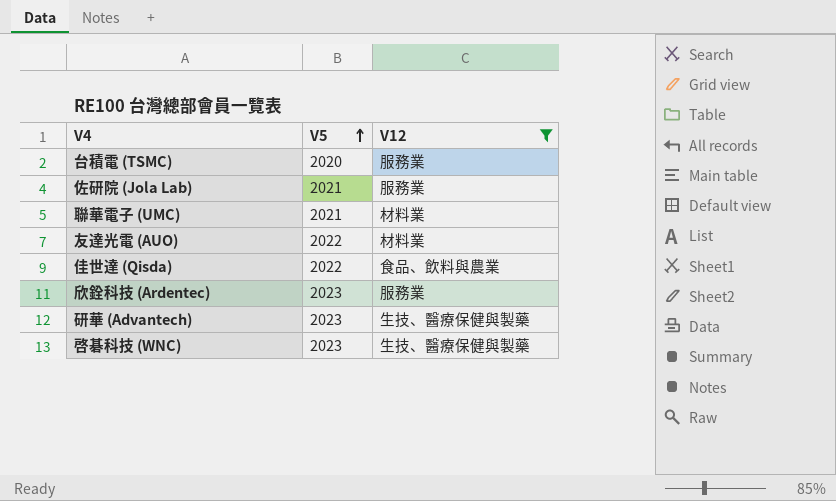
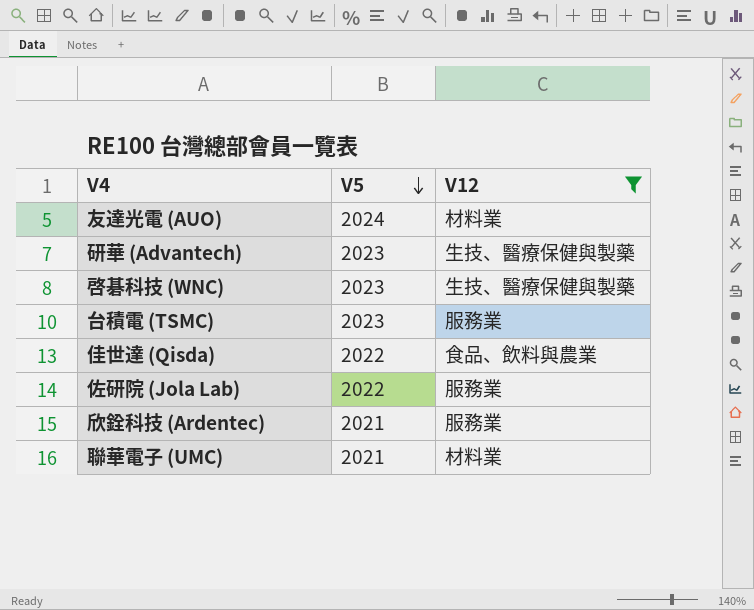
row order: V5 ascending -> V5 descending
友達光電 (AUO) | V5: 2022 -> 2024
台積電 (TSMC) | V5: 2020 -> 2023
佐研院 (Jola Lab) | V5: 2021 -> 2022
欣銓科技 (Ardentec) | V5: 2023 -> 2021

